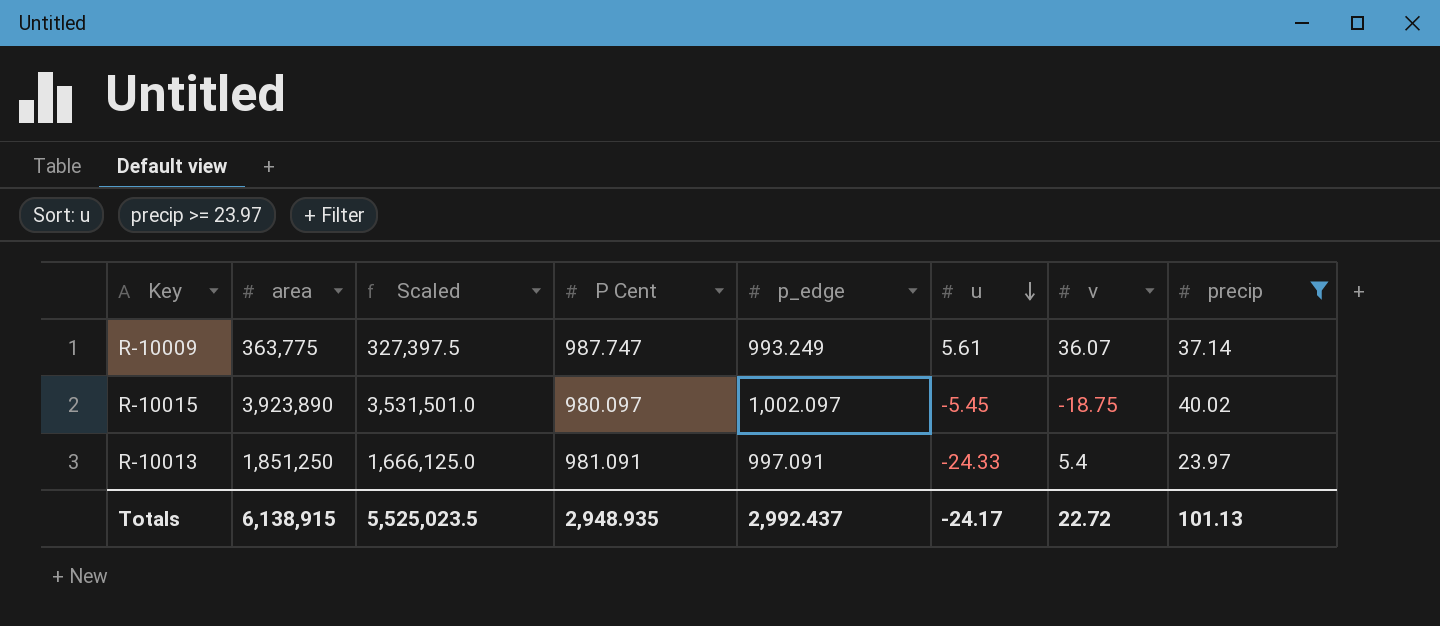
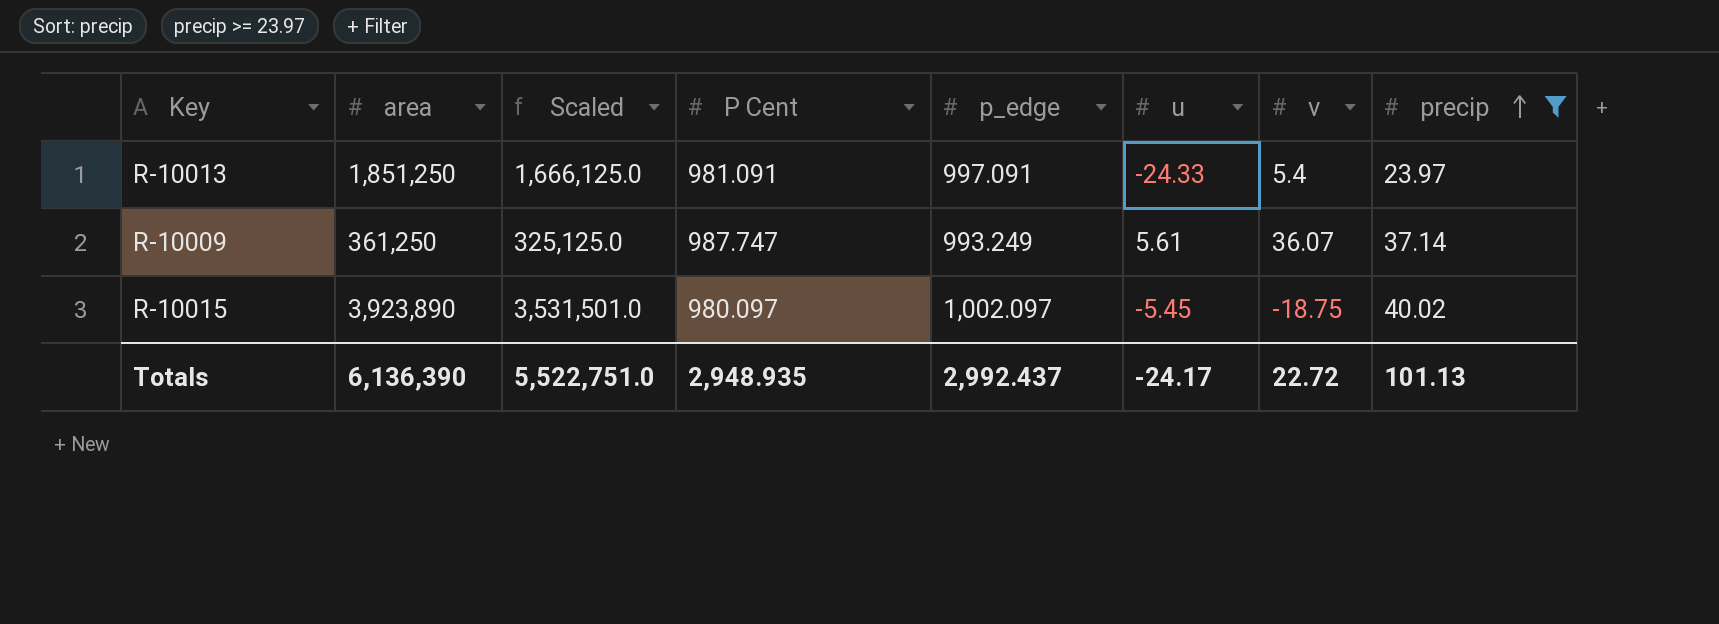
row order: u descending -> precip ascending
R-10009 | area: 363,775 -> 361,250
R-10009 | Scaled: 327,397.5 -> 325,125.0
Totals | area: 6,138,915 -> 6,136,390
Totals | Scaled: 5,525,023.5 -> 5,522,751.0

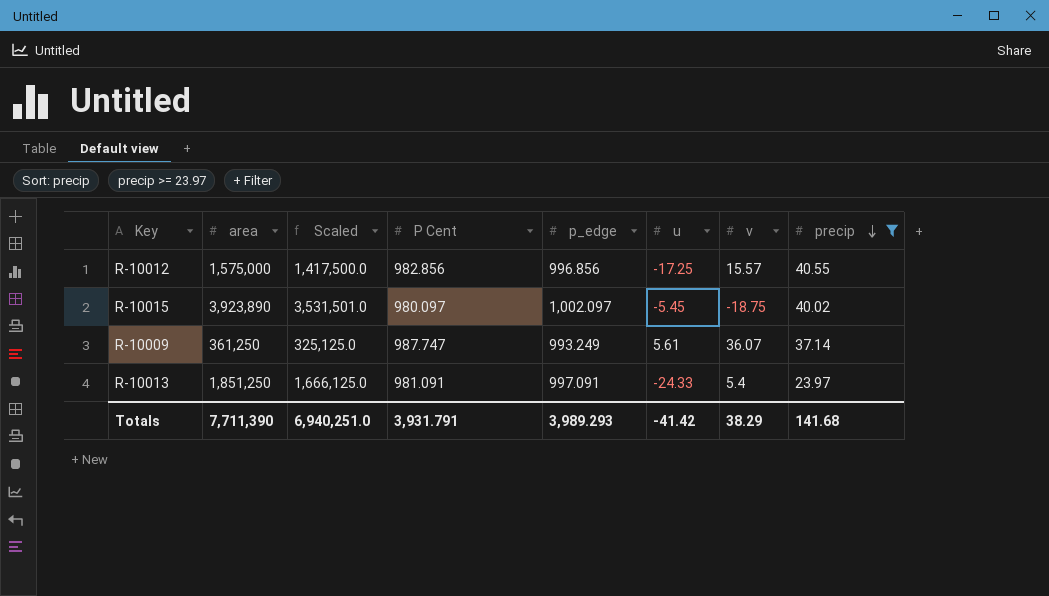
row order: precip ascending -> precip descending
row R-10012: none -> 1,575,000 | 1,417,500.0 | 982.856 | 996.856 | -17.25 | 15.57 | 40.55
Totals | area: 6,136,390 -> 7,711,390
Totals | Scaled: 5,522,751.0 -> 6,940,251.0
Totals | P Cent: 2,948.935 -> 3,931.791
Totals | p_edge: 2,992.437 -> 3,989.293
Totals | u: -24.17 -> -41.42
Totals | v: 22.72 -> 38.29
Totals | precip: 101.13 -> 141.68

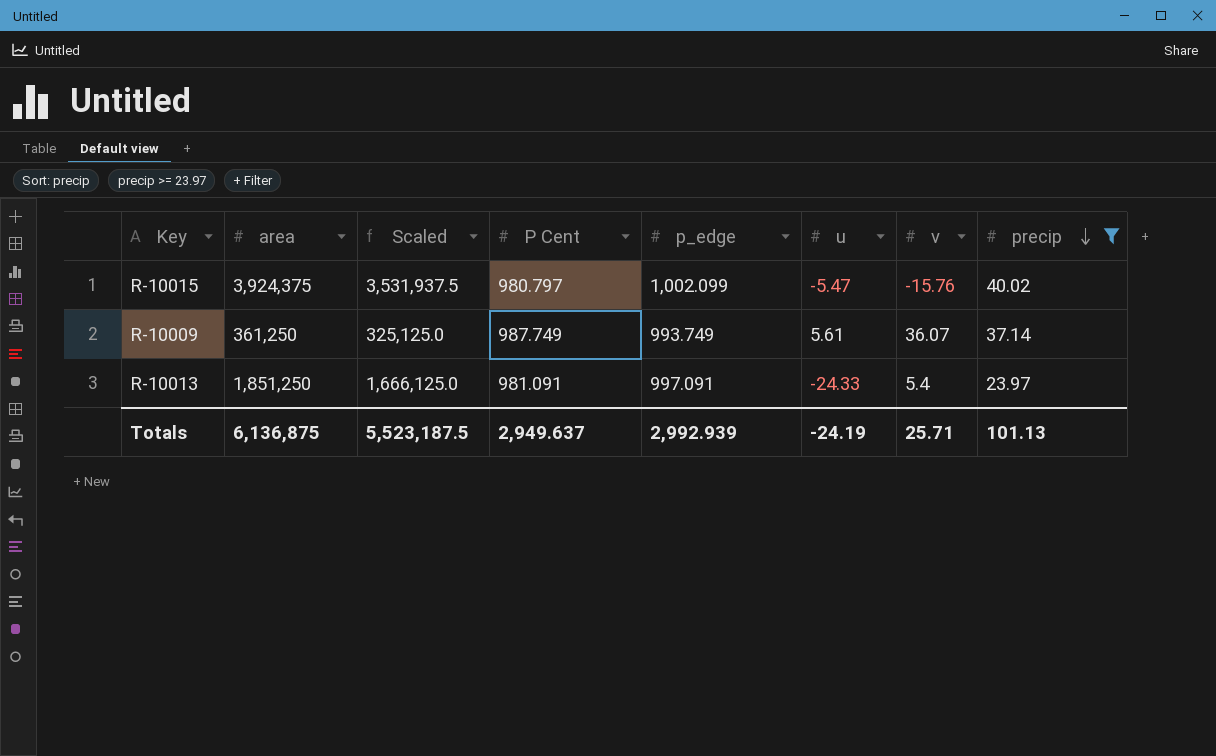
row R-10012: 1,575,000 | 1,417,500.0 | 982.856 | 996.856 | -17.25 | 15.57 | 40.55 -> none
R-10015 | area: 3,923,890 -> 3,924,375
R-10015 | Scaled: 3,531,501.0 -> 3,531,937.5
R-10015 | P Cent: 980.097 -> 980.797
R-10015 | p_edge: 1,002.097 -> 1,002.099
R-10015 | u: -5.45 -> -5.47
R-10015 | v: -18.75 -> -15.76
R-10009 | P Cent: 987.747 -> 987.749
R-10009 | p_edge: 993.249 -> 993.749
Totals | area: 7,711,390 -> 6,136,875
Totals | Scaled: 6,940,251.0 -> 5,523,187.5
Totals | P Cent: 3,931.791 -> 2,949.637
Totals | p_edge: 3,989.293 -> 2,992.939
Totals | u: -41.42 -> -24.19
Totals | v: 38.29 -> 25.71
Totals | precip: 141.68 -> 101.13

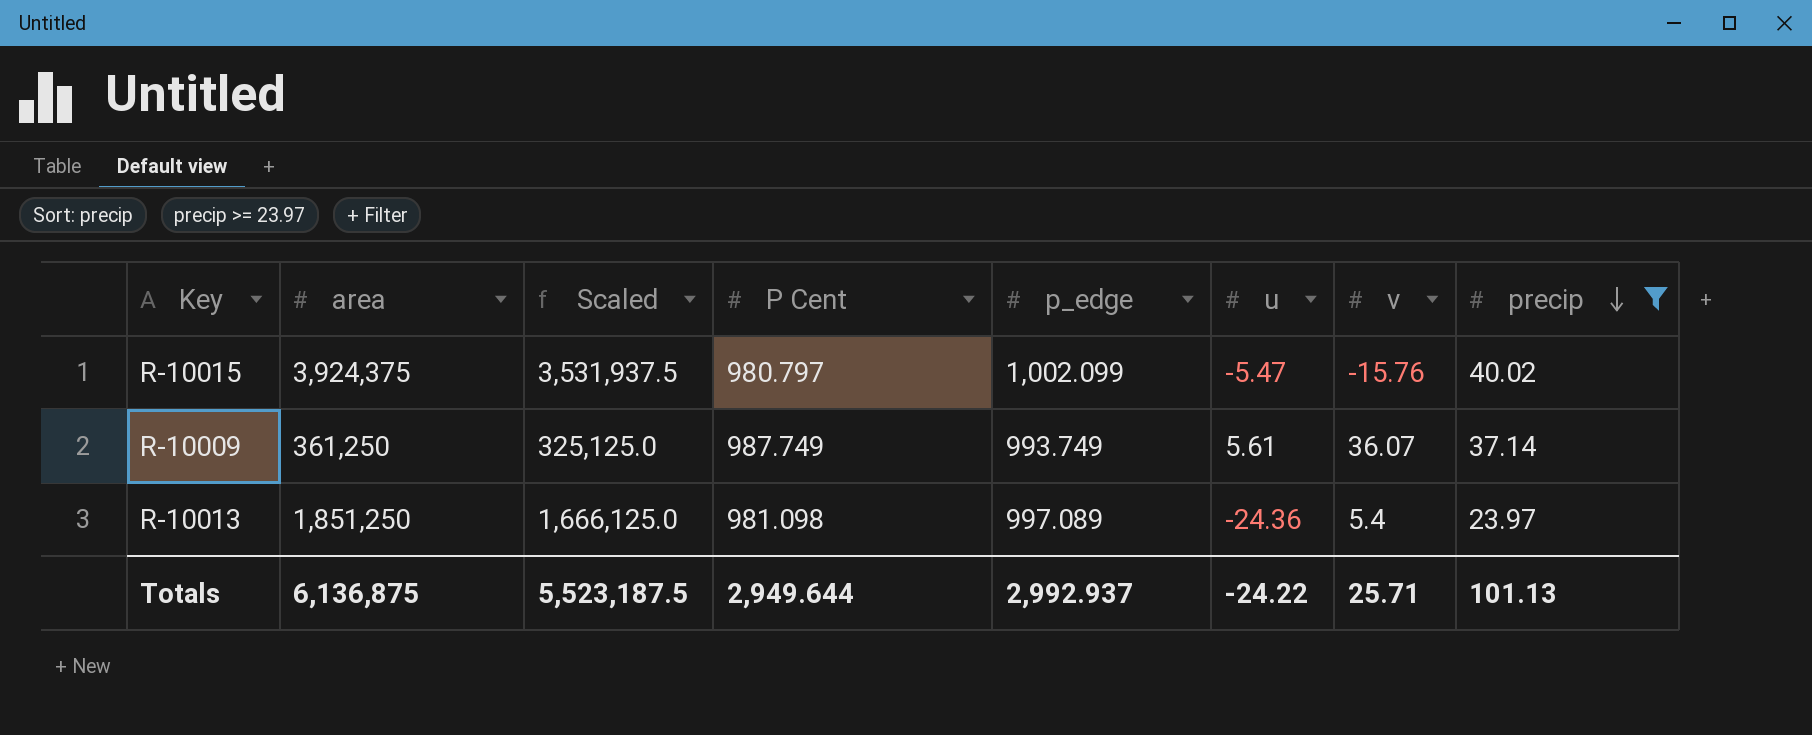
R-10013 | P Cent: 981.091 -> 981.098
R-10013 | p_edge: 997.091 -> 997.089
R-10013 | u: -24.33 -> -24.36
Totals | P Cent: 2,949.637 -> 2,949.644
Totals | p_edge: 2,992.939 -> 2,992.937
Totals | u: -24.19 -> -24.22

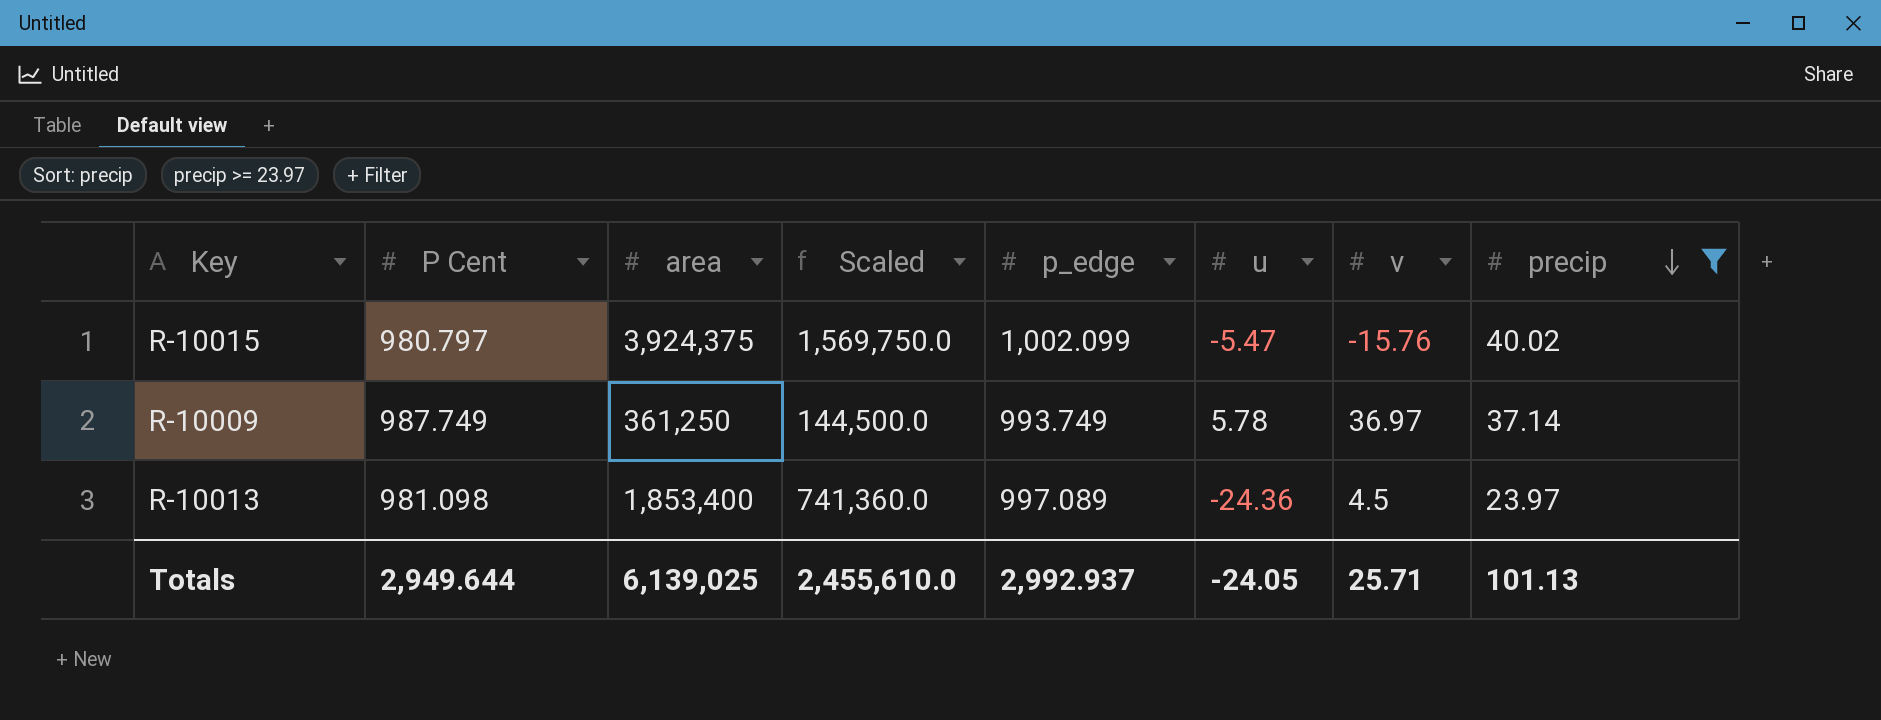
column P Cent | position: 4 -> 2
column Scaled | formula: [area] * 0.9 -> [area] * 0.4
R-10009 | u: 5.61 -> 5.78
R-10009 | v: 36.07 -> 36.97
R-10013 | area: 1,851,250 -> 1,853,400
R-10013 | v: 5.4 -> 4.5
Totals | area: 6,136,875 -> 6,139,025
Totals | Scaled: 5,523,187.5 -> 2,455,610.0
Totals | u: -24.22 -> -24.05

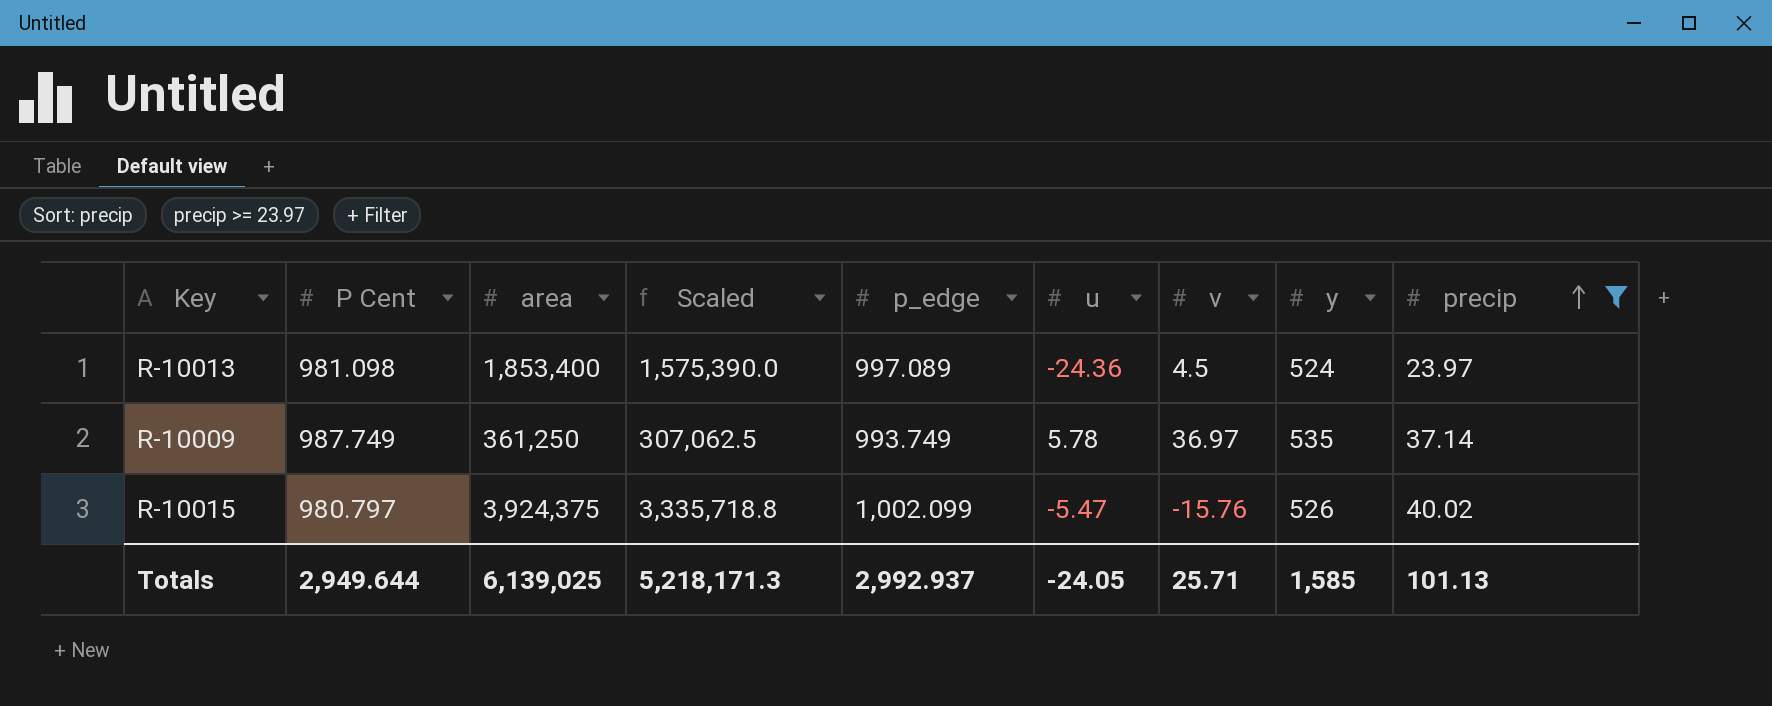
row order: precip descending -> precip ascending
column Scaled | formula: [area] * 0.4 -> [area] * 0.85
column y | position: none -> 8
Totals | Scaled: 2,455,610.0 -> 5,218,171.3

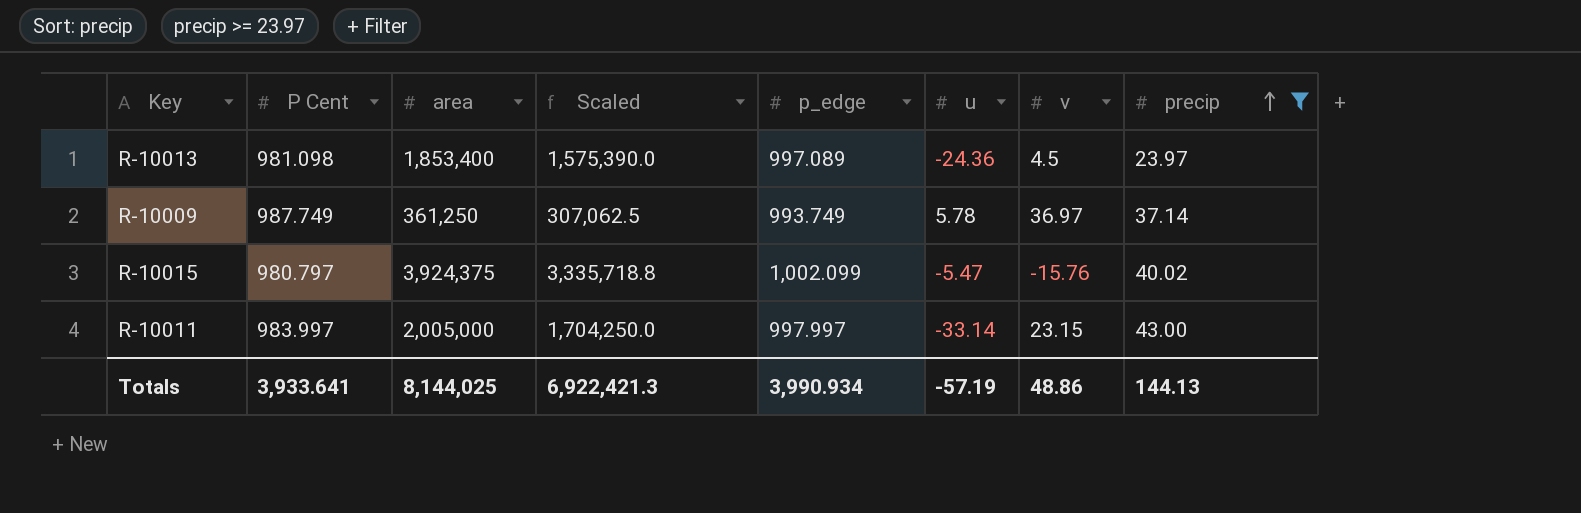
column y | position: 8 -> none
row R-10011: none -> 983.997 | 2,005,000 | 1,704,250.0 | 997.997 | -33.14 | 23.15 | 43.00
Totals | P Cent: 2,949.644 -> 3,933.641
Totals | area: 6,139,025 -> 8,144,025
Totals | Scaled: 5,218,171.3 -> 6,922,421.3
Totals | p_edge: 2,992.937 -> 3,990.934
Totals | u: -24.05 -> -57.19
Totals | v: 25.71 -> 48.86
Totals | precip: 101.13 -> 144.13

